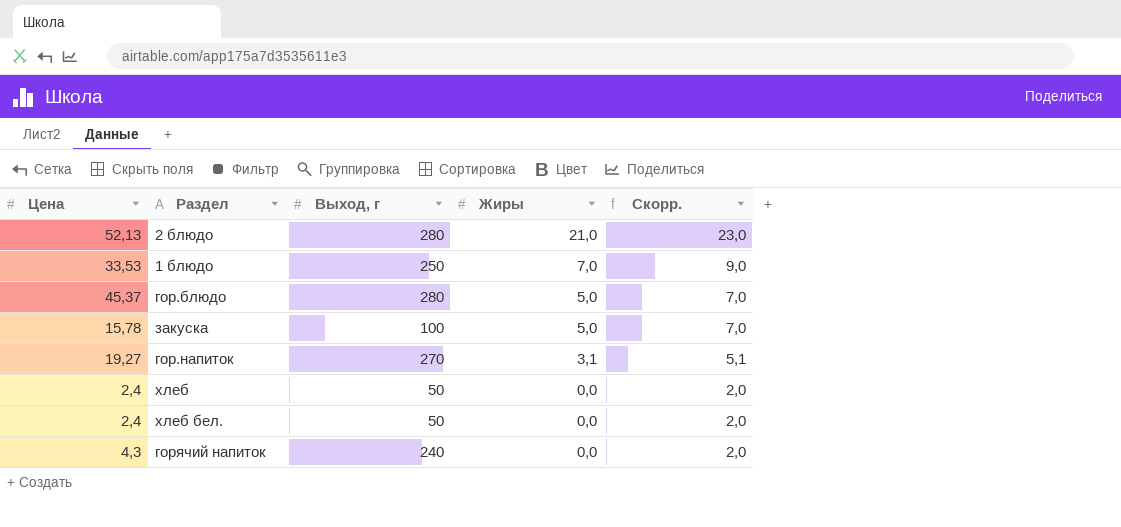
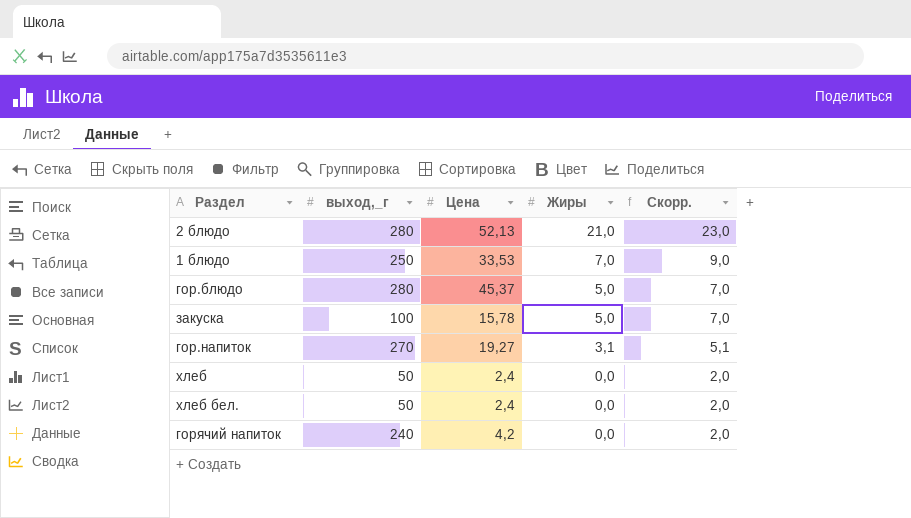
column name: Выход, г -> выход,_г
column Цена | position: 1 -> 3
горячий напиток | Цена: 4,3 -> 4,2

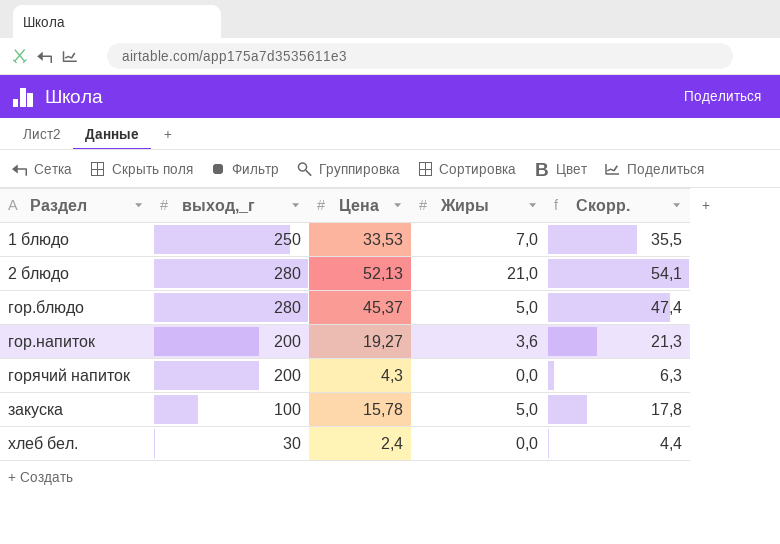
row order: Жиры descending -> Раздел ascending
column Скорр. | formula: [Жиры] + 2 -> [Цена] + 2
row хлеб: 50 | 2,4 | 0,0 | 2,0 -> none
гор.напиток | выход,_г: 270 -> 200
гор.напиток | Жиры: 3,1 -> 3,6
горячий напиток | выход,_г: 240 -> 200
горячий напиток | Цена: 4,2 -> 4,3
хлеб бел. | выход,_г: 50 -> 30

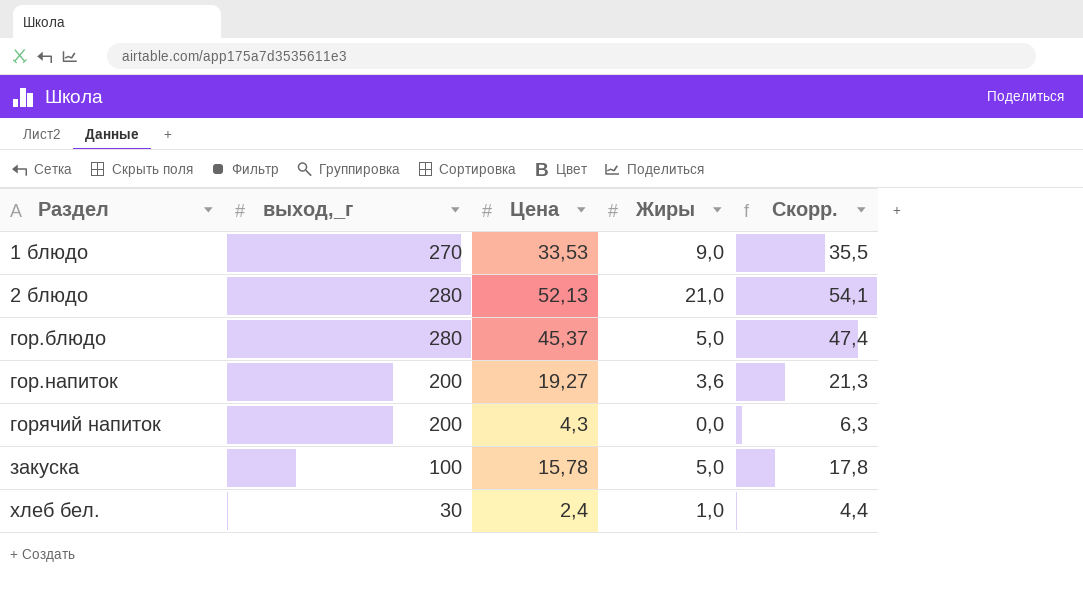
1 блюдо | выход,_г: 250 -> 270
1 блюдо | Жиры: 7,0 -> 9,0
хлеб бел. | Жиры: 0,0 -> 1,0

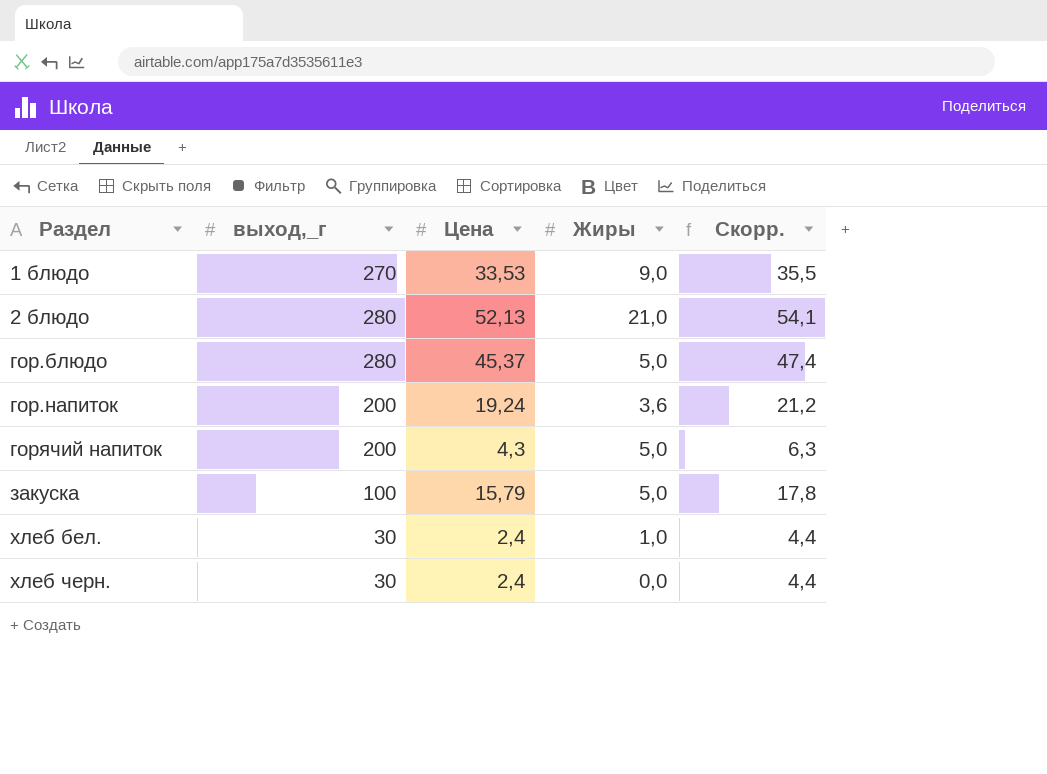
гор.напиток | Цена: 19,27 -> 19,24
гор.напиток | Скорр.: 21,3 -> 21,2
горячий напиток | Жиры: 0,0 -> 5,0
закуска | Цена: 15,78 -> 15,79
row хлеб черн.: none -> 30 | 2,4 | 0,0 | 4,4

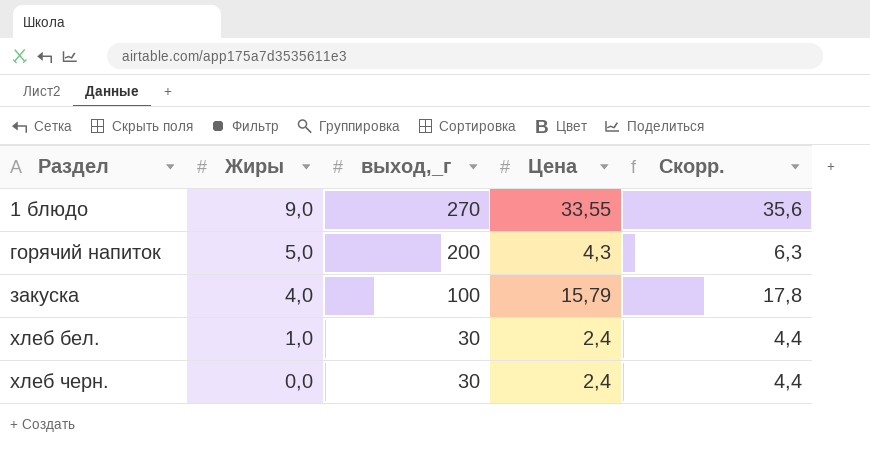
column Жиры | position: 4 -> 2
row 2 блюдо: 280 | 52,13 | 21,0 | 54,1 -> none
row гор.блюдо: 280 | 45,37 | 5,0 | 47,4 -> none
row гор.напиток: 200 | 19,24 | 3,6 | 21,2 -> none
1 блюдо | Цена: 33,53 -> 33,55
1 блюдо | Скорр.: 35,5 -> 35,6
закуска | Жиры: 5,0 -> 4,0

